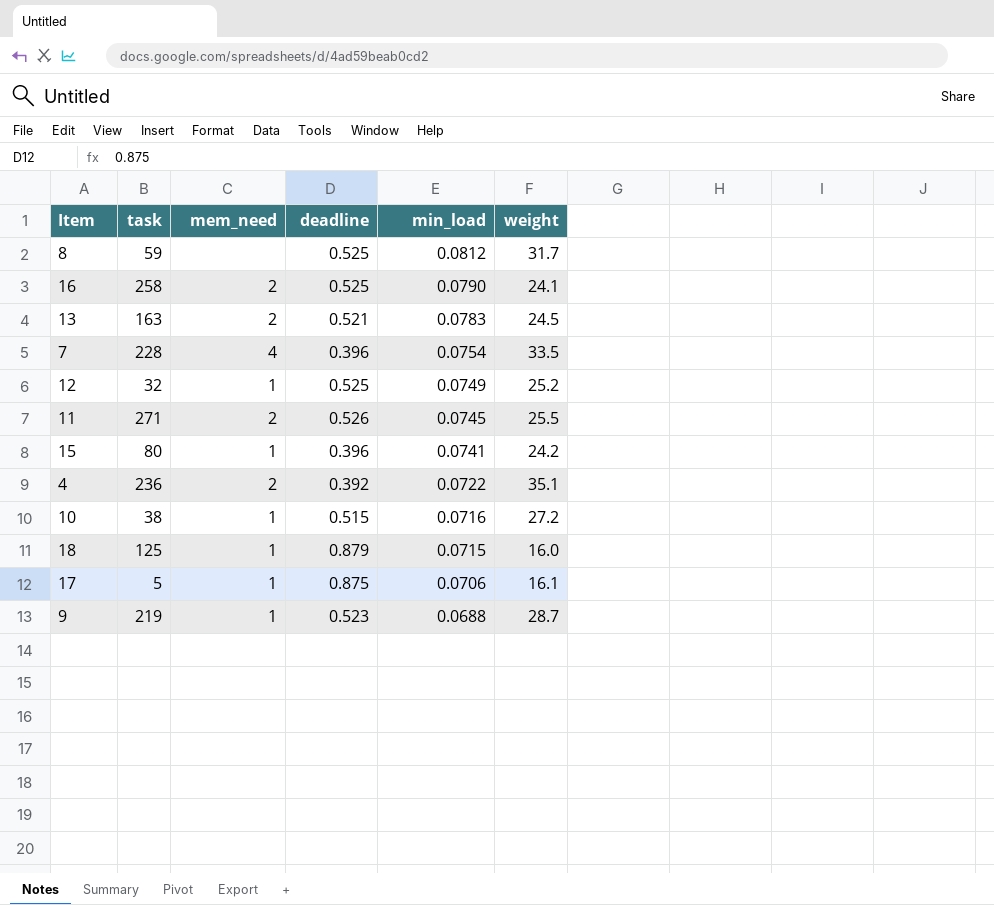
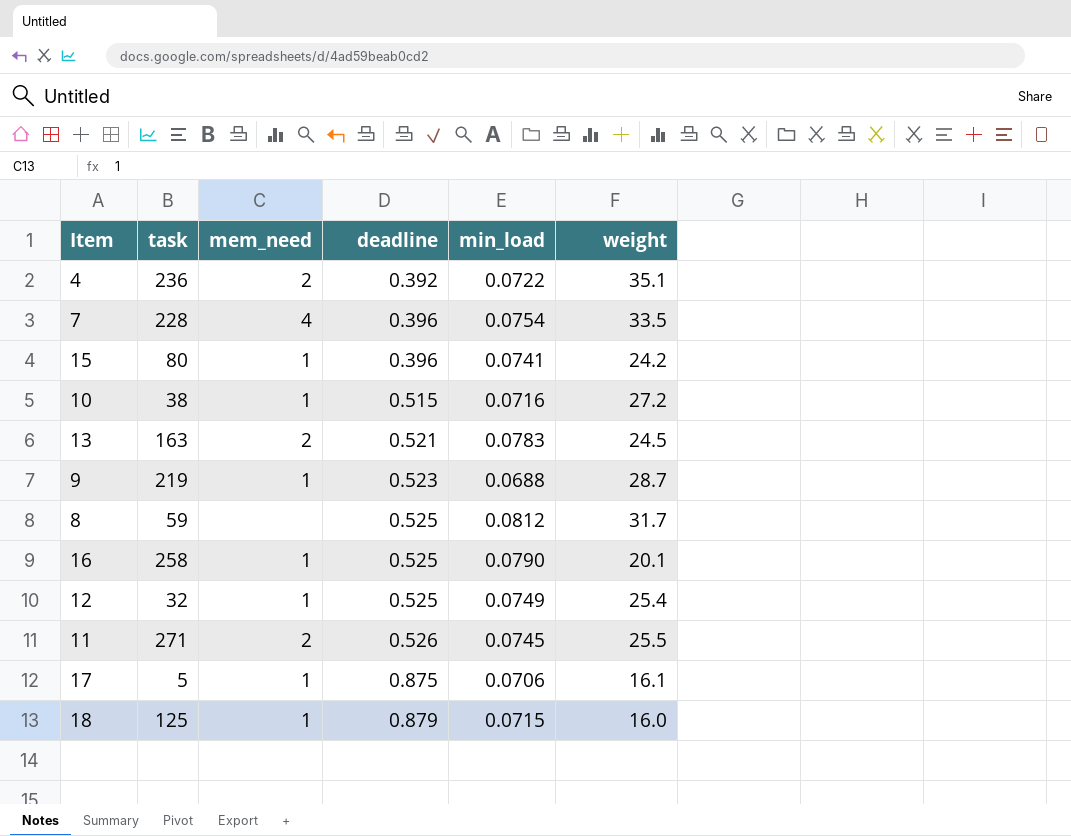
row order: min_load descending -> deadline ascending
16 | mem_need: 2 -> 1
16 | weight: 24.1 -> 20.1
12 | weight: 25.2 -> 25.4

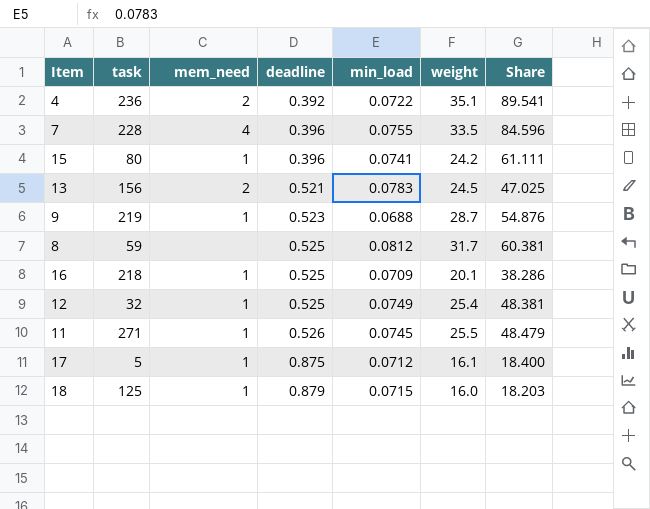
column Share | formula: none -> [weight] / [deadline]
row 10: 38 | 1 | 0.515 | 0.0716 | 27.2 -> none
7 | min_load: 0.0754 -> 0.0755
13 | task: 163 -> 156
16 | task: 258 -> 218
16 | min_load: 0.0790 -> 0.0709
11 | mem_need: 2 -> 1
17 | min_load: 0.0706 -> 0.0712

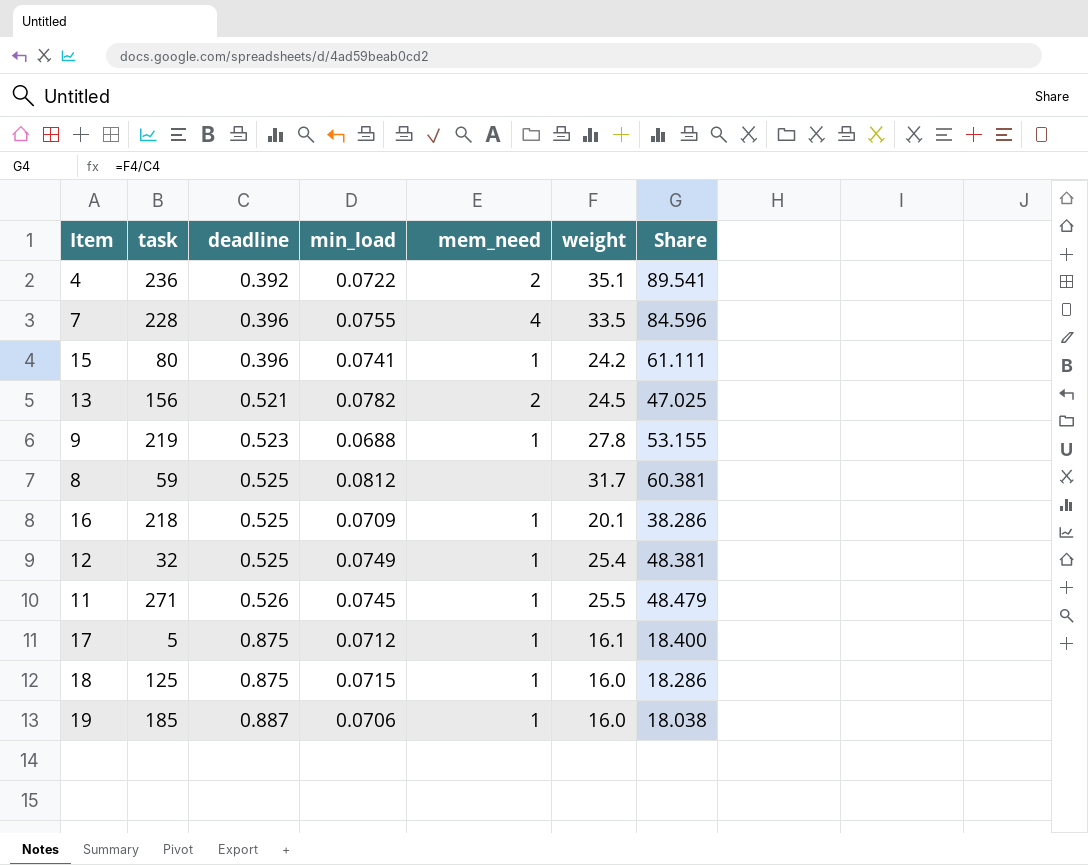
column mem_need | position: 3 -> 5
13 | min_load: 0.0783 -> 0.0782
9 | weight: 28.7 -> 27.8
9 | Share: 54.876 -> 53.155
18 | deadline: 0.879 -> 0.875
18 | Share: 18.203 -> 18.286
row 19: none -> 185 | 0.887 | 0.0706 | 1 | 16.0 | 18.038

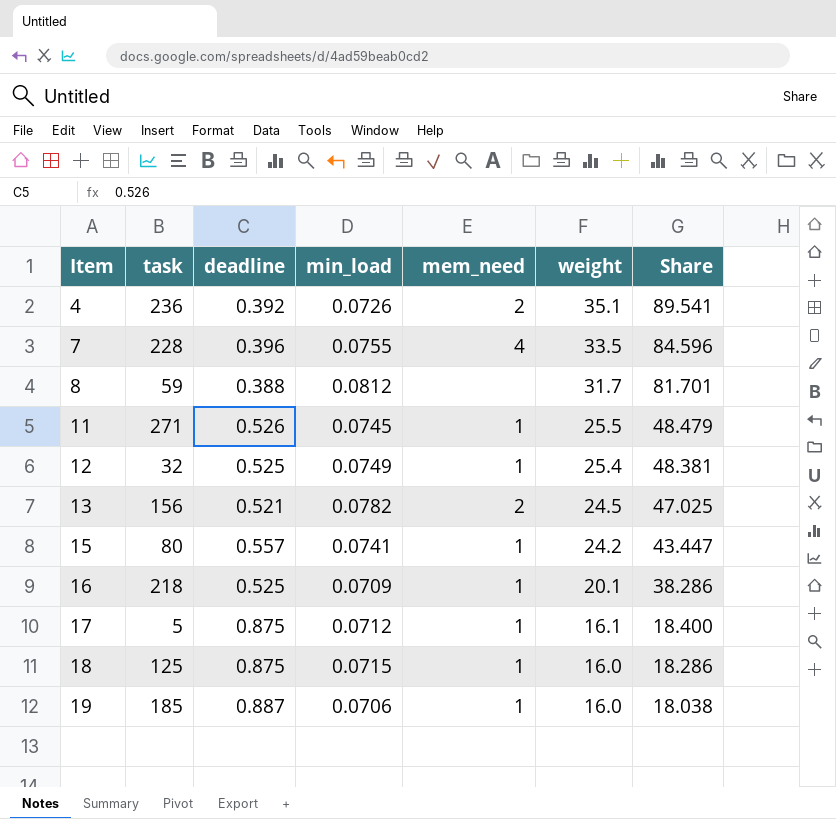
row order: deadline ascending -> Item ascending
row 9: 219 | 0.523 | 0.0688 | 1 | 27.8 | 53.155 -> none
4 | min_load: 0.0722 -> 0.0726
8 | deadline: 0.525 -> 0.388
8 | Share: 60.381 -> 81.701
15 | deadline: 0.396 -> 0.557
15 | Share: 61.111 -> 43.447

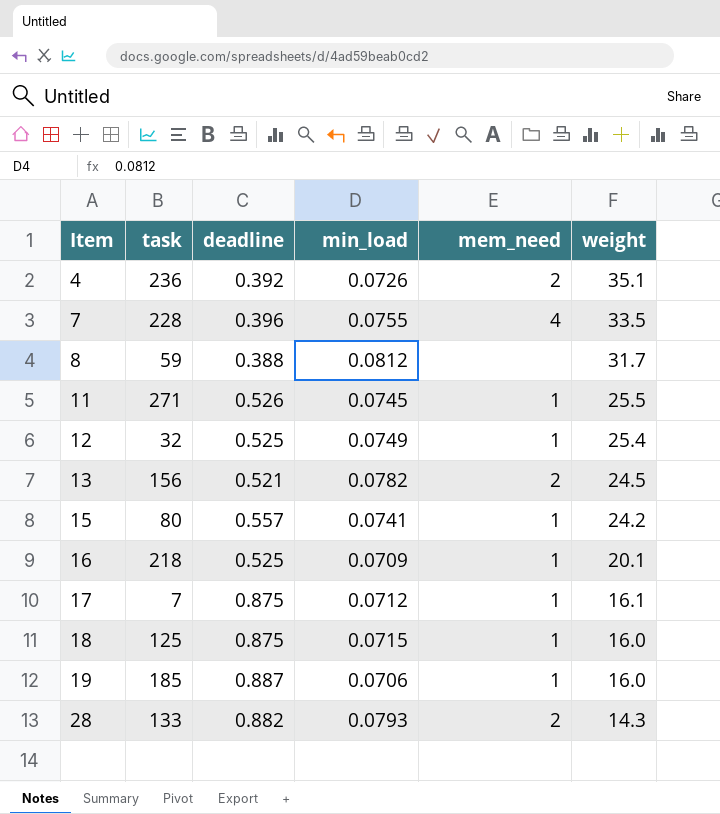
column Share | formula: [weight] / [deadline] -> none
17 | task: 5 -> 7
row 28: none -> 133 | 0.882 | 0.0793 | 2 | 14.3

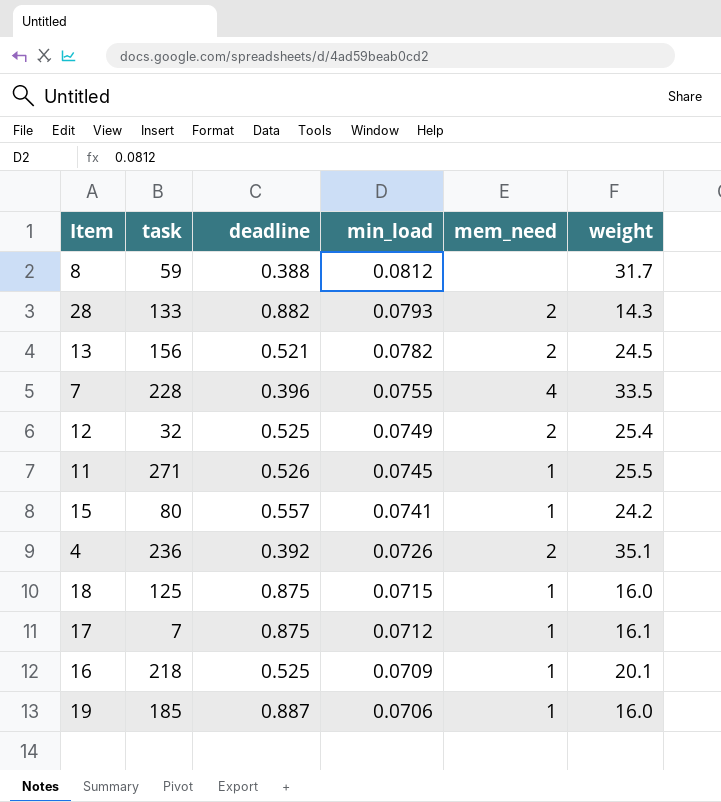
row order: Item ascending -> min_load descending
12 | mem_need: 1 -> 2

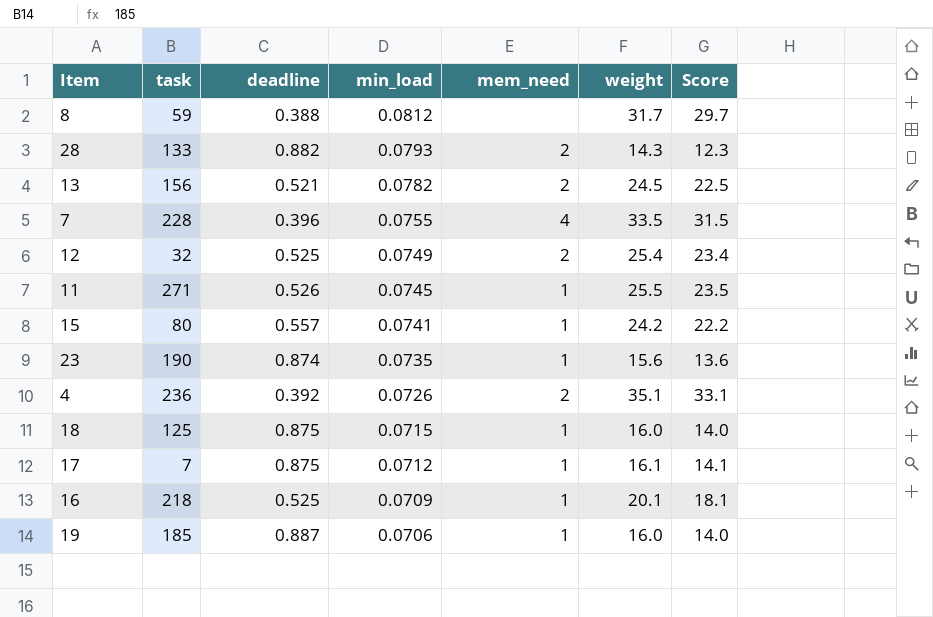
column Score | formula: none -> [weight] - 2
row 23: none -> 190 | 0.874 | 0.0735 | 1 | 15.6 | 13.6

